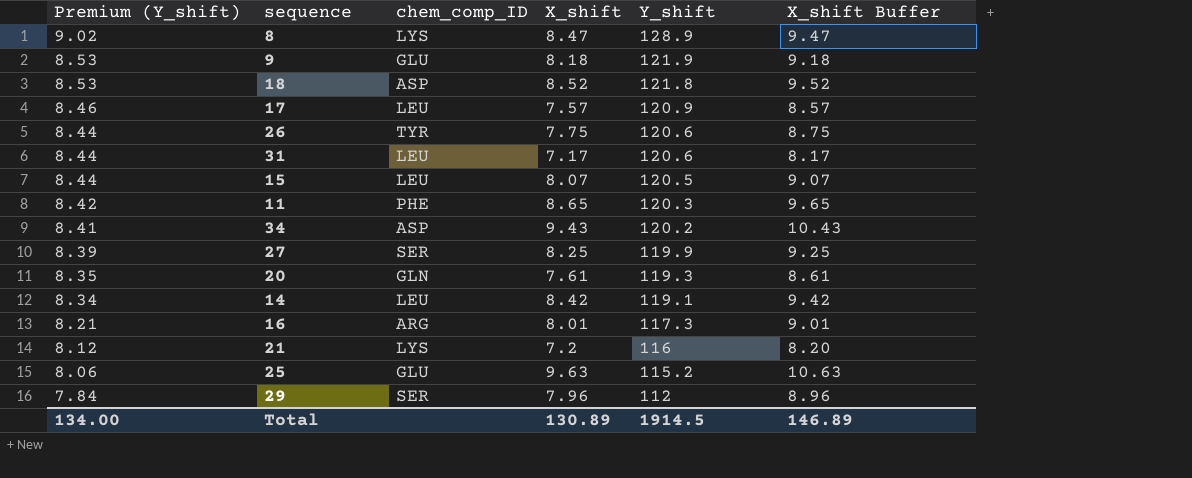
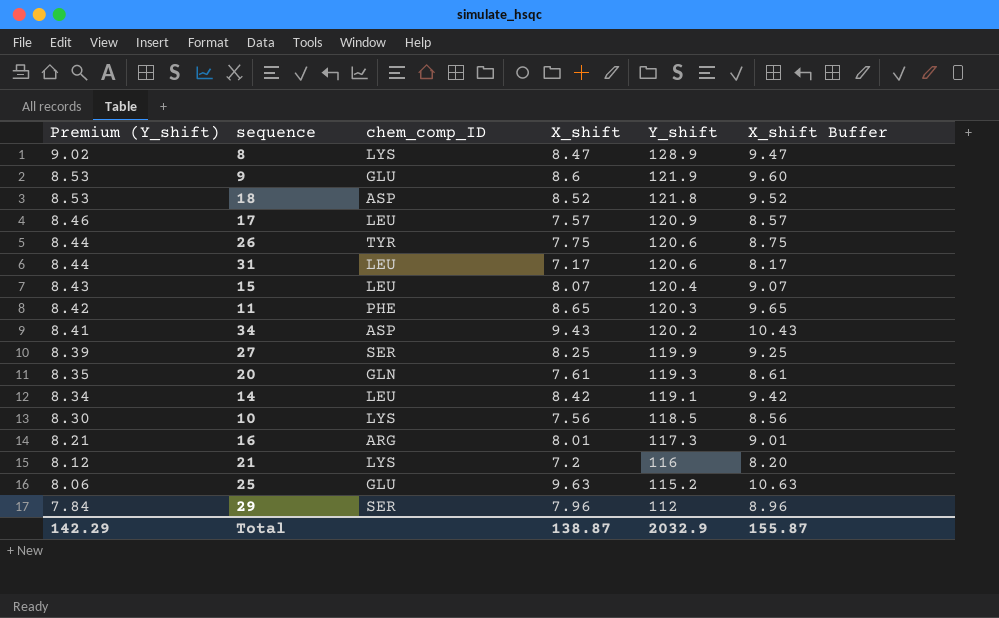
9 | X_shift: 8.18 -> 8.6
9 | X_shift Buffer: 9.18 -> 9.60
15 | Premium (Y_shift): 8.44 -> 8.43
15 | Y_shift: 120.5 -> 120.4
row 10: none -> 8.30 | LYS | 7.56 | 118.5 | 8.56
Total | Premium (Y_shift): 134.00 -> 142.29
Total | X_shift: 130.89 -> 138.87
Total | Y_shift: 1914.5 -> 2032.9
Total | X_shift Buffer: 146.89 -> 155.87

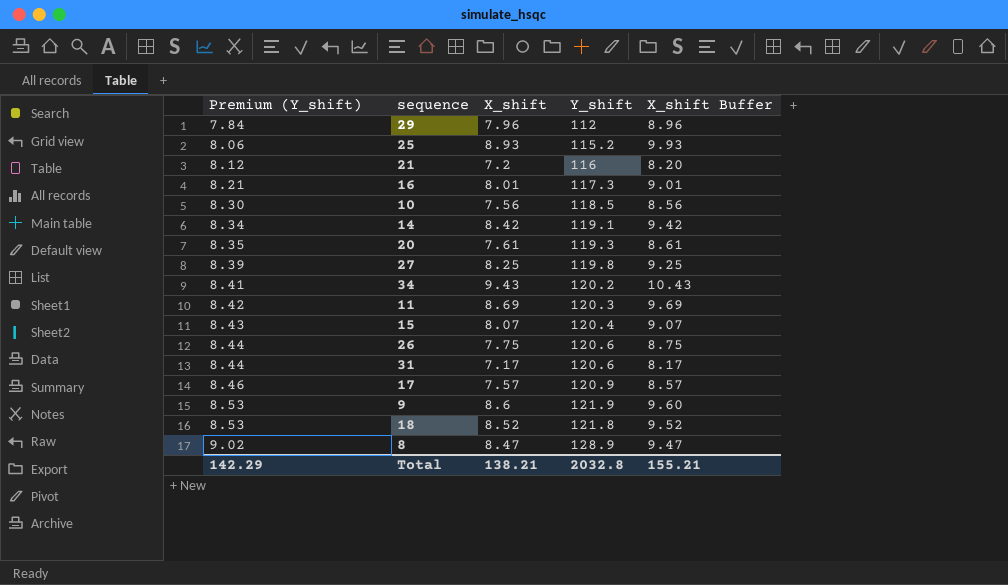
row order: Premium (Y_shift) descending -> Premium (Y_shift) ascending
column chem_comp_ID | position: 3 -> none
25 | X_shift: 9.63 -> 8.93
25 | X_shift Buffer: 10.63 -> 9.93
27 | Y_shift: 119.9 -> 119.8
11 | X_shift: 8.65 -> 8.69
11 | X_shift Buffer: 9.65 -> 9.69
Total | X_shift: 138.87 -> 138.21
Total | Y_shift: 2032.9 -> 2032.8
Total | X_shift Buffer: 155.87 -> 155.21

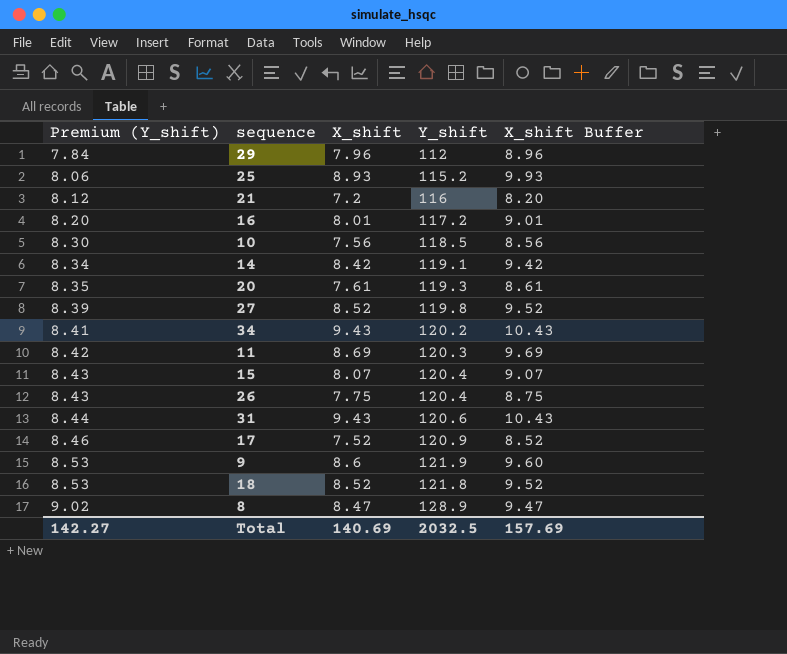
16 | Premium (Y_shift): 8.21 -> 8.20
16 | Y_shift: 117.3 -> 117.2
27 | X_shift: 8.25 -> 8.52
27 | X_shift Buffer: 9.25 -> 9.52
26 | Premium (Y_shift): 8.44 -> 8.43
26 | Y_shift: 120.6 -> 120.4
31 | X_shift: 7.17 -> 9.43
31 | X_shift Buffer: 8.17 -> 10.43
17 | X_shift: 7.57 -> 7.52
17 | X_shift Buffer: 8.57 -> 8.52
Total | Premium (Y_shift): 142.29 -> 142.27
Total | X_shift: 138.21 -> 140.69
Total | Y_shift: 2032.8 -> 2032.5
Total | X_shift Buffer: 155.21 -> 157.69

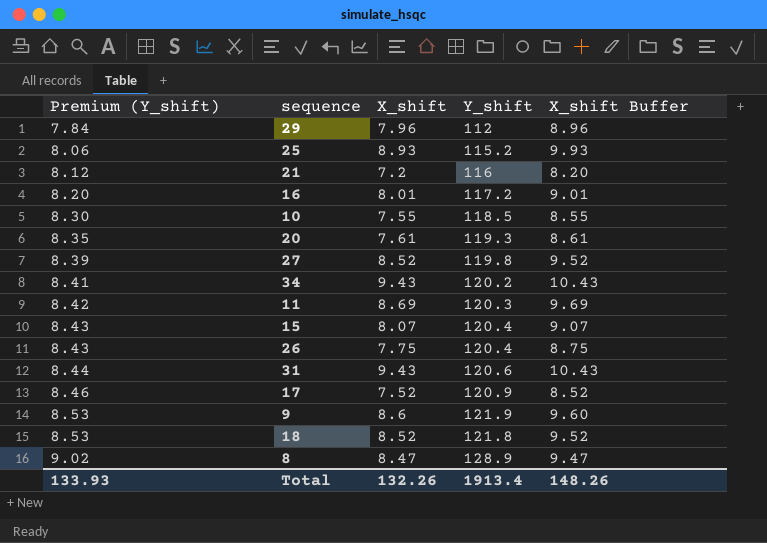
row 14: 8.34 | 8.42 | 119.1 | 9.42 -> none
10 | X_shift: 7.56 -> 7.55
10 | X_shift Buffer: 8.56 -> 8.55
Total | Premium (Y_shift): 142.27 -> 133.93
Total | X_shift: 140.69 -> 132.26
Total | Y_shift: 2032.5 -> 1913.4
Total | X_shift Buffer: 157.69 -> 148.26

